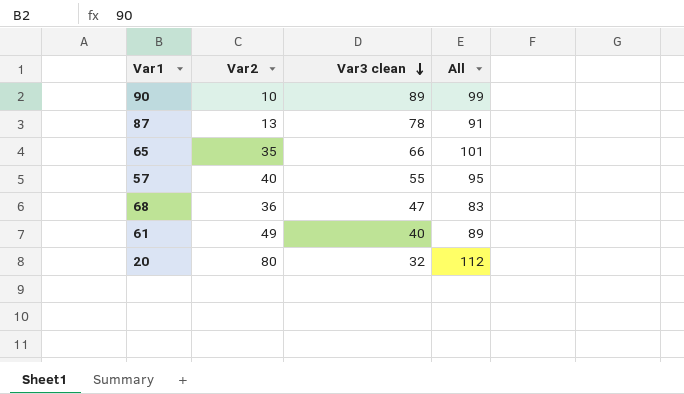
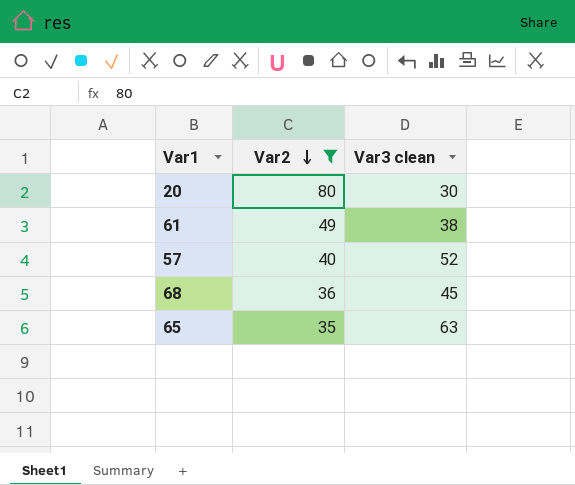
filter: none -> Var2 >= 35
row order: Var3 clean descending -> Var2 descending
column All | formula: [Var2] + [Var3 clean] -> none
20 | Var3 clean: 32 -> 30
61 | Var3 clean: 40 -> 38
57 | Var3 clean: 55 -> 52
68 | Var3 clean: 47 -> 45
65 | Var3 clean: 66 -> 63

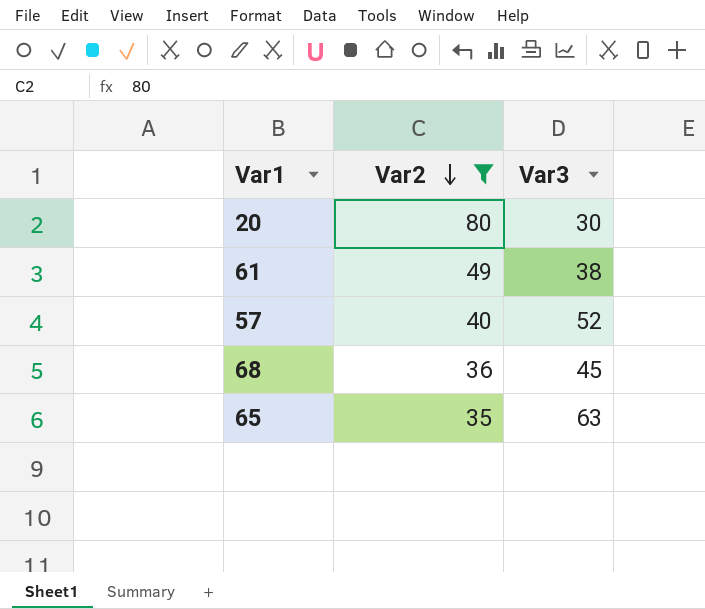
column name: Var3 clean -> Var3

